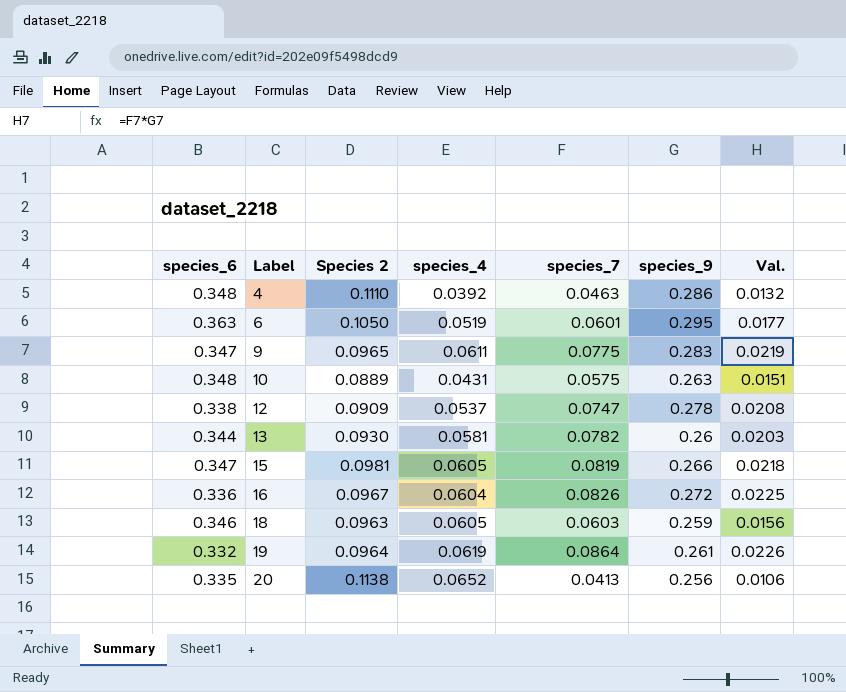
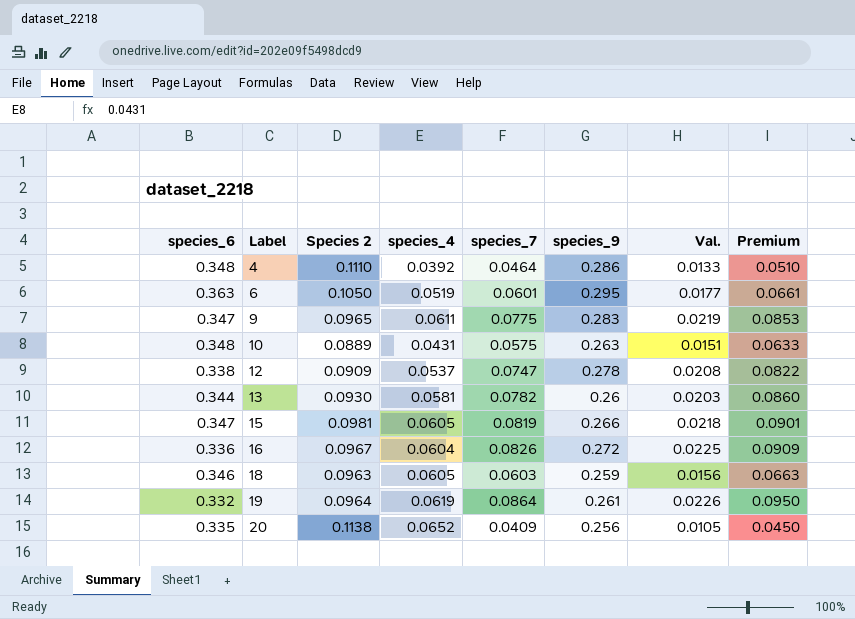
column Premium | formula: none -> [species_7] * 1.1
4 | species_7: 0.0463 -> 0.0464
4 | Val.: 0.0132 -> 0.0133
20 | species_7: 0.0413 -> 0.0409
20 | Val.: 0.0106 -> 0.0105

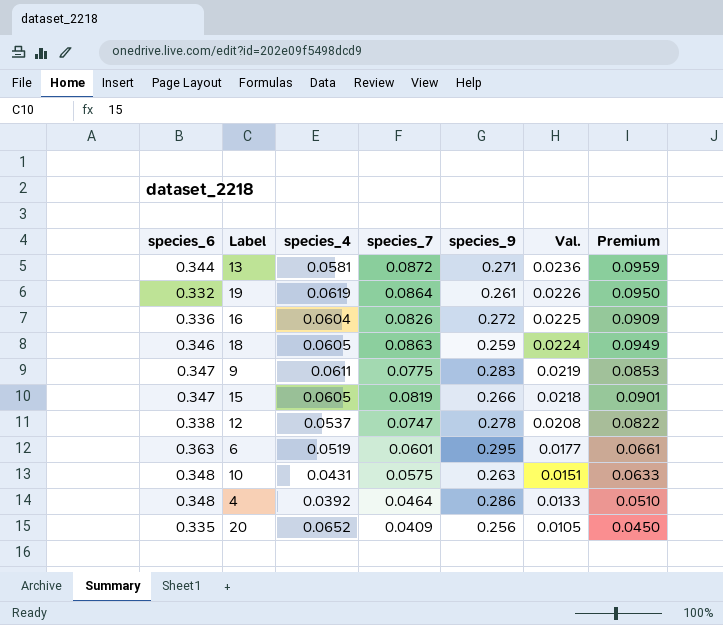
row order: Label ascending -> Val. descending
column Species 2 | position: 3 -> none
13 | species_7: 0.0782 -> 0.0872
13 | species_9: 0.26 -> 0.271
13 | Val.: 0.0203 -> 0.0236
13 | Premium: 0.0860 -> 0.0959
18 | species_7: 0.0603 -> 0.0863
18 | Val.: 0.0156 -> 0.0224
18 | Premium: 0.0663 -> 0.0949

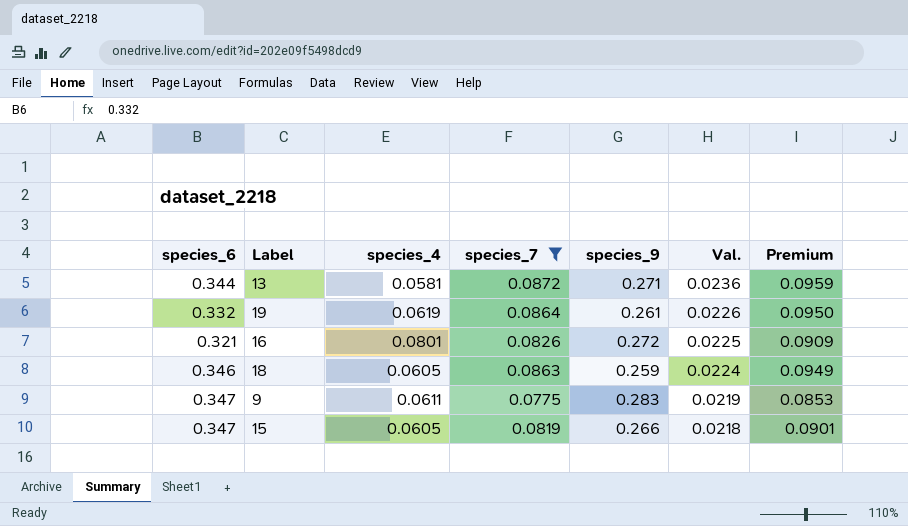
filter: none -> species_7 >= 0.0775
16 | species_6: 0.336 -> 0.321
16 | species_4: 0.0604 -> 0.0801

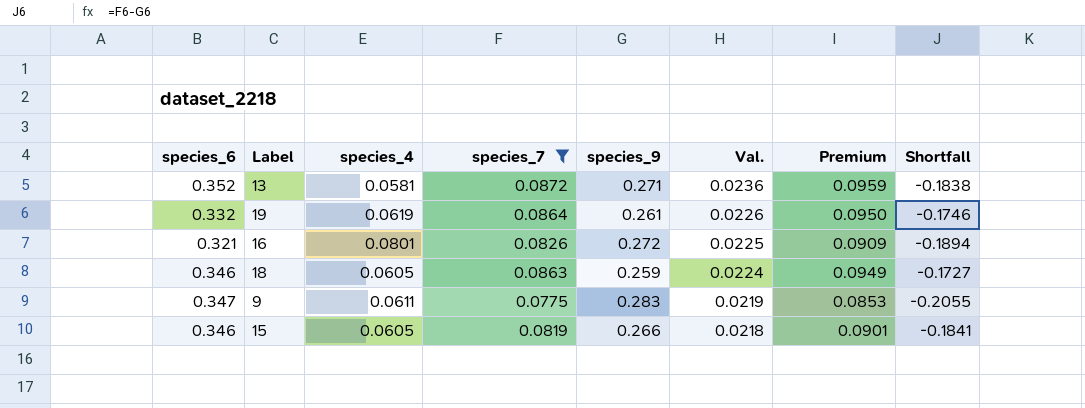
column Shortfall | formula: none -> [species_7] - [species_9]
13 | species_6: 0.344 -> 0.352
15 | species_6: 0.347 -> 0.346

